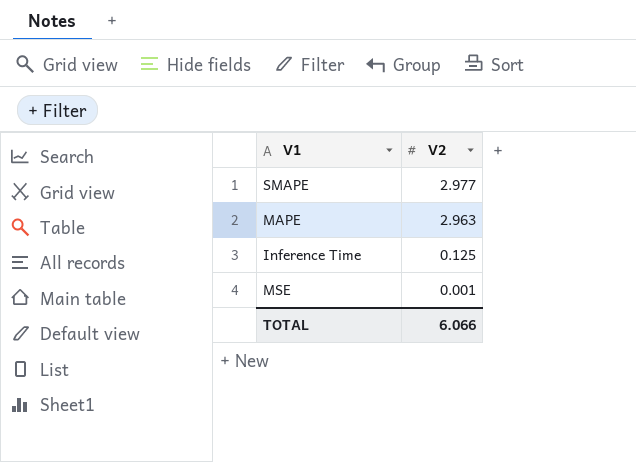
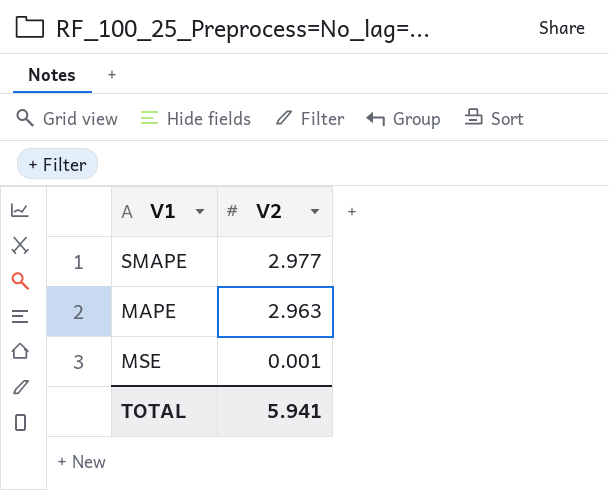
row Inference Time: 0.125 -> none
TOTAL | V2: 6.066 -> 5.941

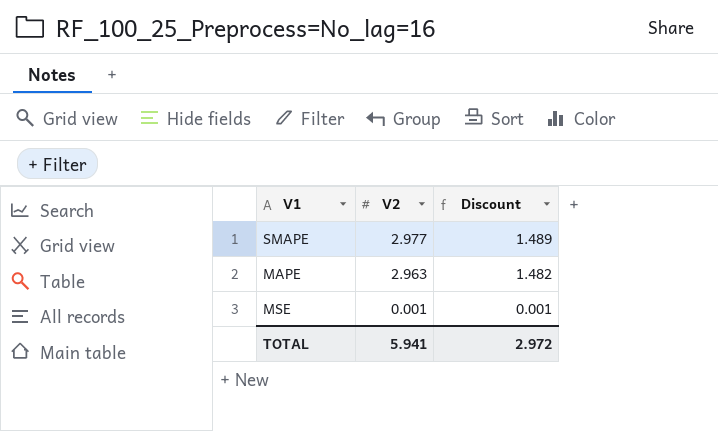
column Discount | formula: none -> [V2] * 0.5

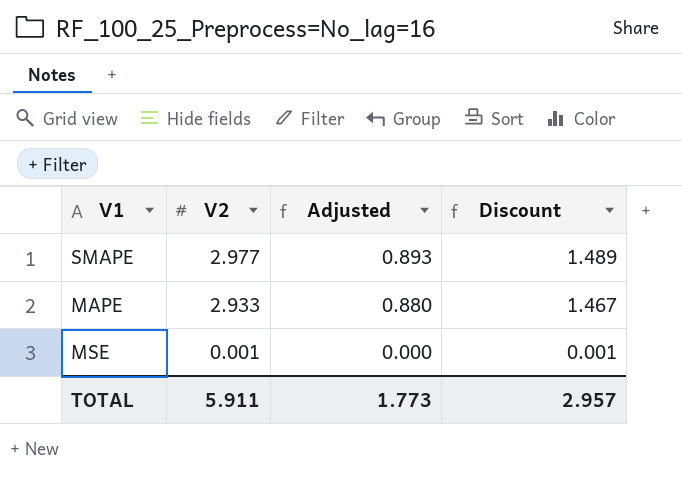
column Adjusted | formula: none -> [V2] * 0.3
MAPE | V2: 2.963 -> 2.933
MAPE | Discount: 1.482 -> 1.467
TOTAL | V2: 5.941 -> 5.911
TOTAL | Discount: 2.972 -> 2.957

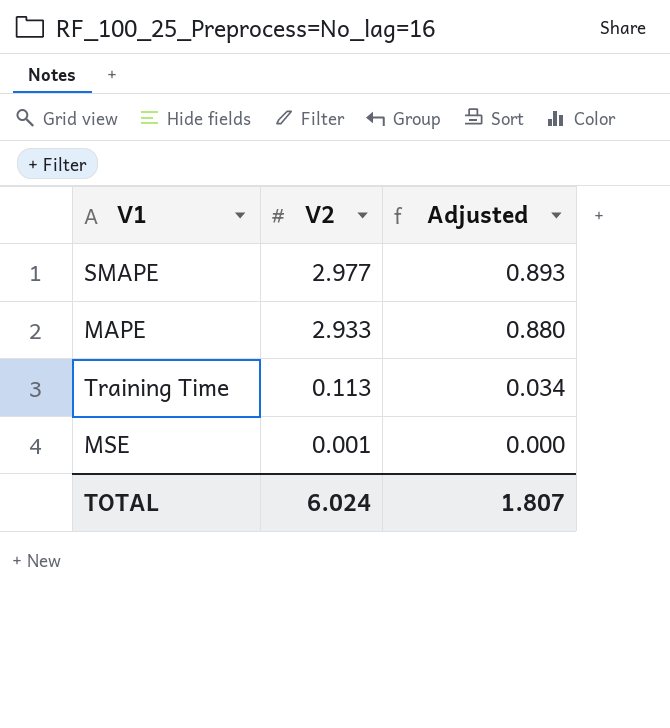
column Discount | formula: [V2] * 0.5 -> none
row Training Time: none -> 0.113 | 0.034
TOTAL | V2: 5.911 -> 6.024
TOTAL | Adjusted: 1.773 -> 1.807

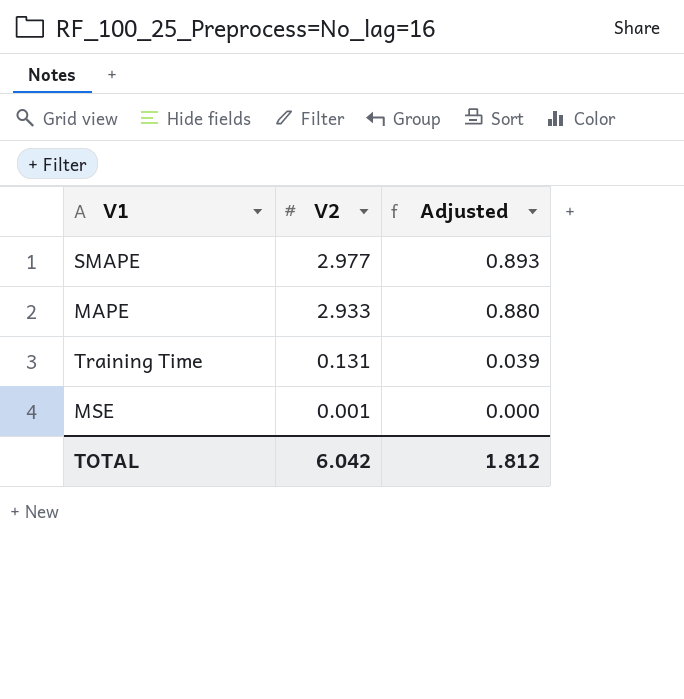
Training Time | V2: 0.113 -> 0.131
Training Time | Adjusted: 0.034 -> 0.039
TOTAL | V2: 6.024 -> 6.042
TOTAL | Adjusted: 1.807 -> 1.812

